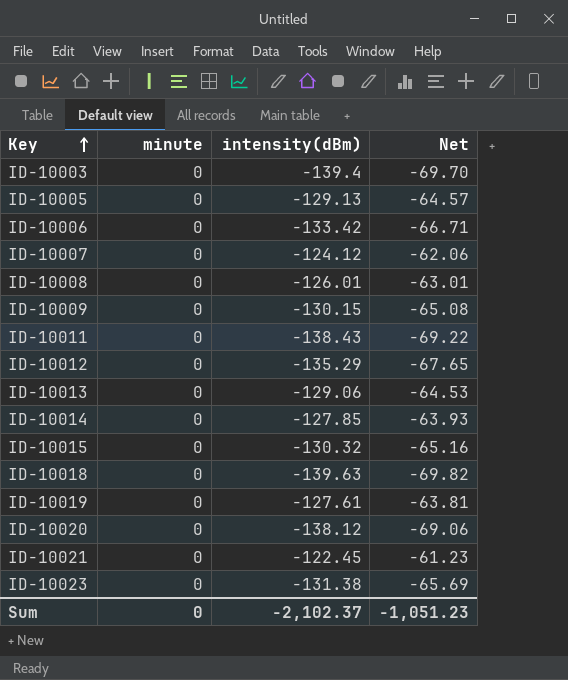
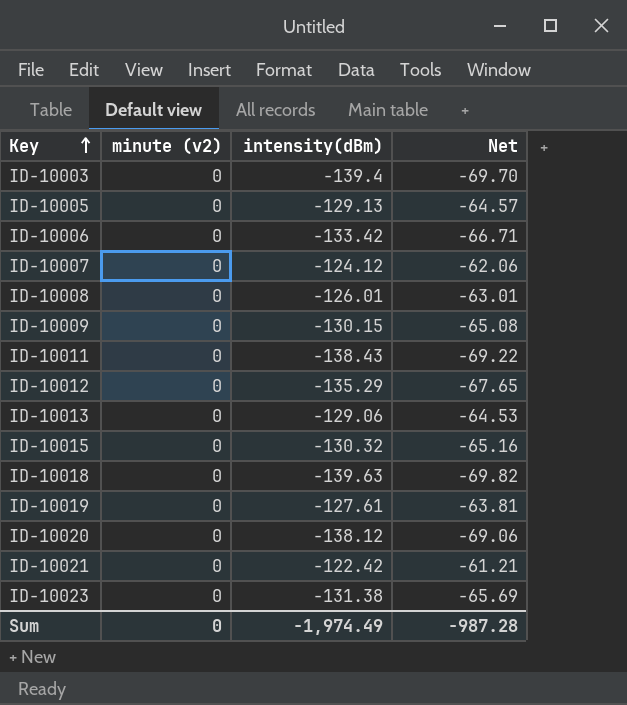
column name: minute -> minute (v2)
row ID-10014: 0 | -127.85 | -63.93 -> none
ID-10021 | intensity(dBm): -122.45 -> -122.42
ID-10021 | Net: -61.23 -> -61.21
Sum | intensity(dBm): -2,102.37 -> -1,974.49
Sum | Net: -1,051.23 -> -987.28

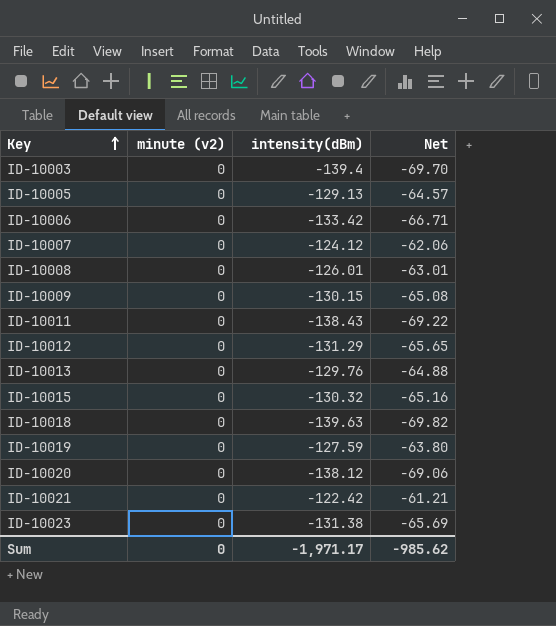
ID-10012 | intensity(dBm): -135.29 -> -131.29
ID-10012 | Net: -67.65 -> -65.65
ID-10013 | intensity(dBm): -129.06 -> -129.76
ID-10013 | Net: -64.53 -> -64.88
ID-10019 | intensity(dBm): -127.61 -> -127.59
ID-10019 | Net: -63.81 -> -63.80
Sum | intensity(dBm): -1,974.49 -> -1,971.17
Sum | Net: -987.28 -> -985.62

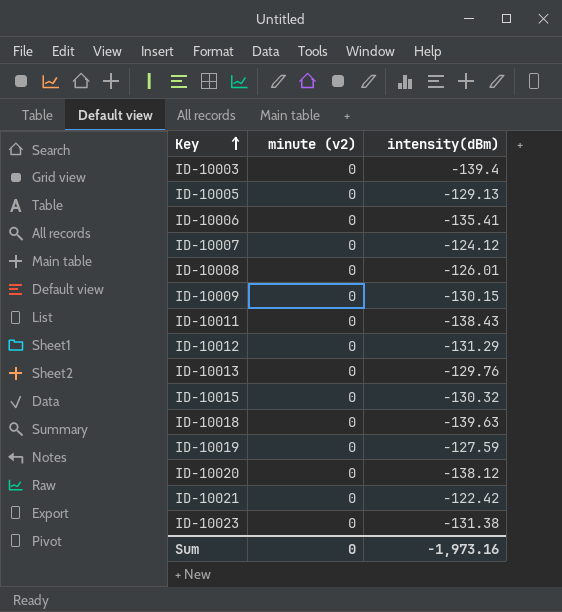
column Net | formula: [intensity(dBm)] * 0.5 -> none
ID-10006 | intensity(dBm): -133.42 -> -135.41
Sum | intensity(dBm): -1,971.17 -> -1,973.16

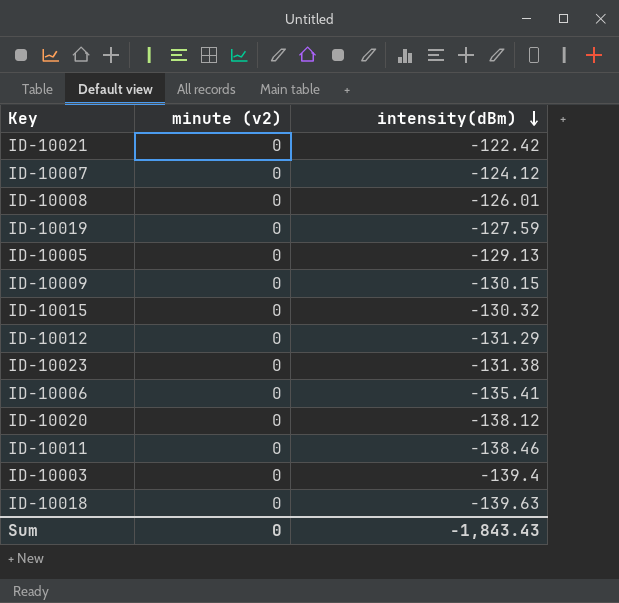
row order: Key ascending -> intensity(dBm) descending
row ID-10013: 0 | -129.76 -> none
ID-10011 | intensity(dBm): -138.43 -> -138.46
Sum | intensity(dBm): -1,973.16 -> -1,843.43

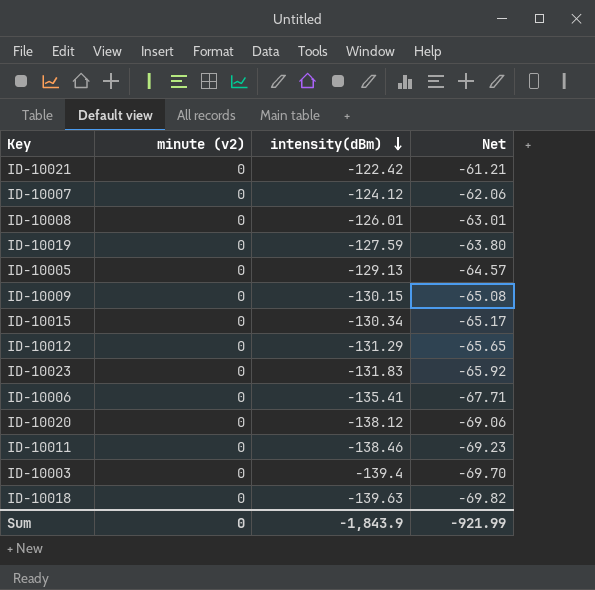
column Net | formula: none -> [intensity(dBm)] * 0.5
ID-10015 | intensity(dBm): -130.32 -> -130.34
ID-10023 | intensity(dBm): -131.38 -> -131.83
Sum | intensity(dBm): -1,843.43 -> -1,843.9

